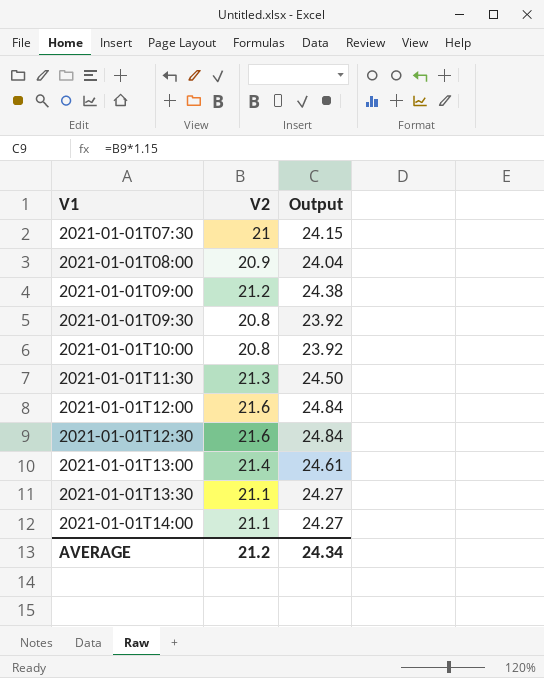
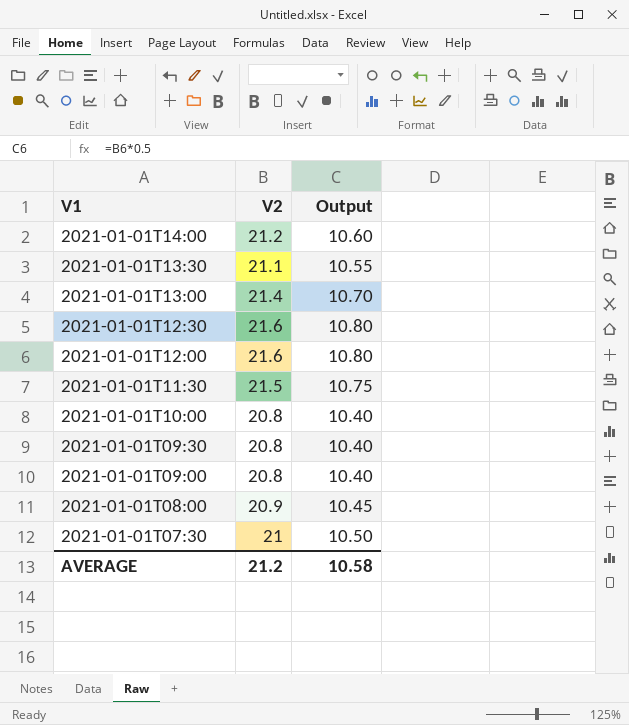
row order: V1 ascending -> V1 descending
column Output | formula: [V2] * 1.15 -> [V2] * 0.5
2021-01-01T14:00 | V2: 21.1 -> 21.2
2021-01-01T11:30 | V2: 21.3 -> 21.5
2021-01-01T09:00 | V2: 21.2 -> 20.8
AVERAGE | Output: 24.34 -> 10.58

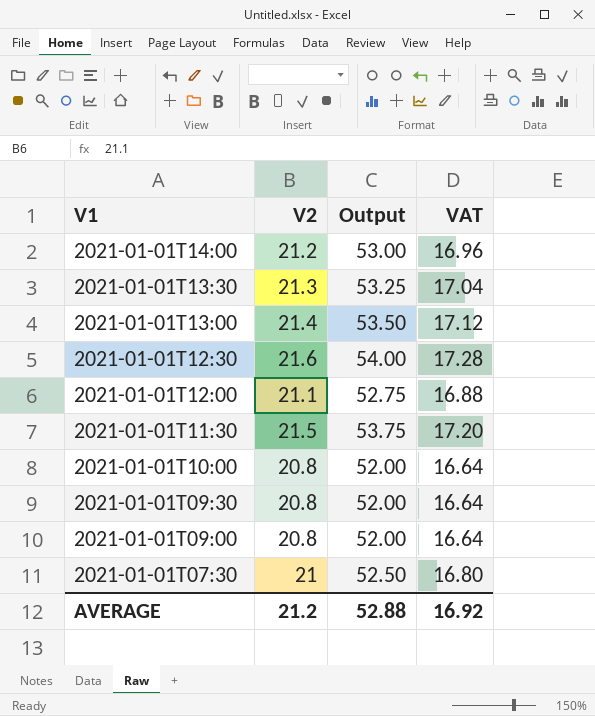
column Output | formula: [V2] * 0.5 -> [V2] * 2.5
column VAT | formula: none -> [V2] * 0.8
row 2021-01-01T08:00: 20.9 | 10.45 -> none
2021-01-01T13:30 | V2: 21.1 -> 21.3
2021-01-01T12:00 | V2: 21.6 -> 21.1
AVERAGE | Output: 10.58 -> 52.88

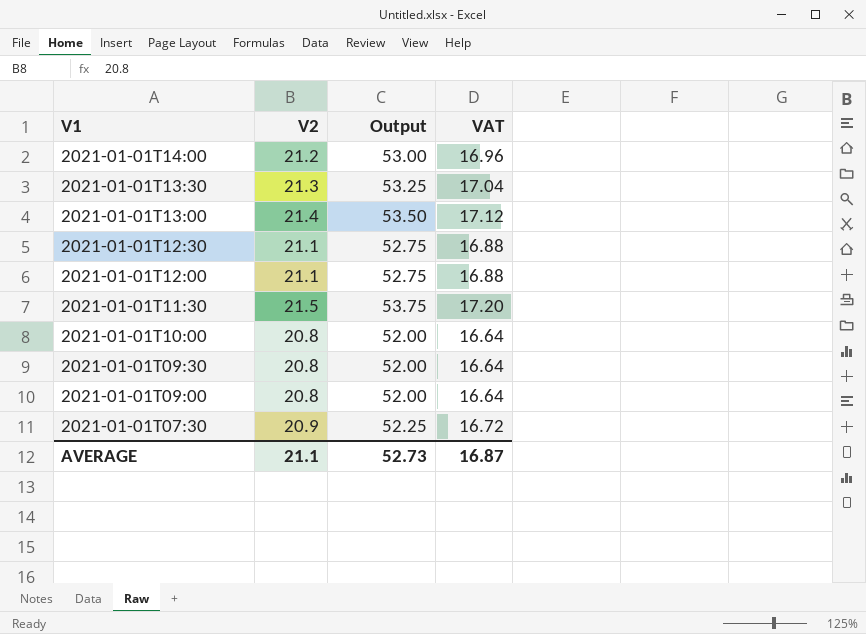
2021-01-01T12:30 | V2: 21.6 -> 21.1
2021-01-01T12:30 | Output: 54.00 -> 52.75
2021-01-01T12:30 | VAT: 17.28 -> 16.88
2021-01-01T07:30 | V2: 21 -> 20.9
2021-01-01T07:30 | Output: 52.50 -> 52.25
2021-01-01T07:30 | VAT: 16.80 -> 16.72
AVERAGE | V2: 21.2 -> 21.1
AVERAGE | Output: 52.88 -> 52.73
AVERAGE | VAT: 16.92 -> 16.87

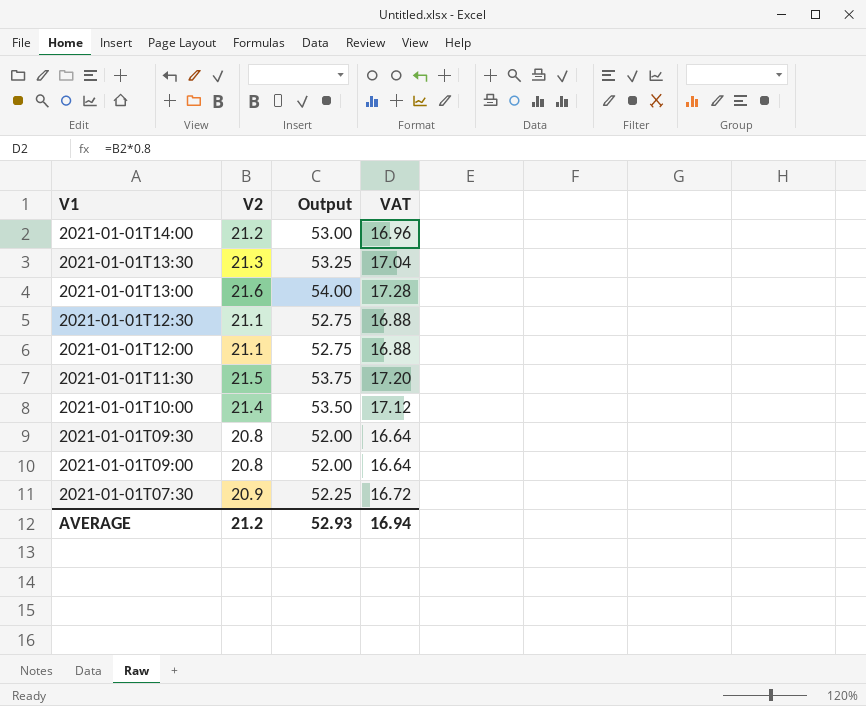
2021-01-01T13:00 | V2: 21.4 -> 21.6
2021-01-01T13:00 | Output: 53.50 -> 54.00
2021-01-01T13:00 | VAT: 17.12 -> 17.28
2021-01-01T10:00 | V2: 20.8 -> 21.4
2021-01-01T10:00 | Output: 52.00 -> 53.50
2021-01-01T10:00 | VAT: 16.64 -> 17.12
AVERAGE | V2: 21.1 -> 21.2
AVERAGE | Output: 52.73 -> 52.93
AVERAGE | VAT: 16.87 -> 16.94

